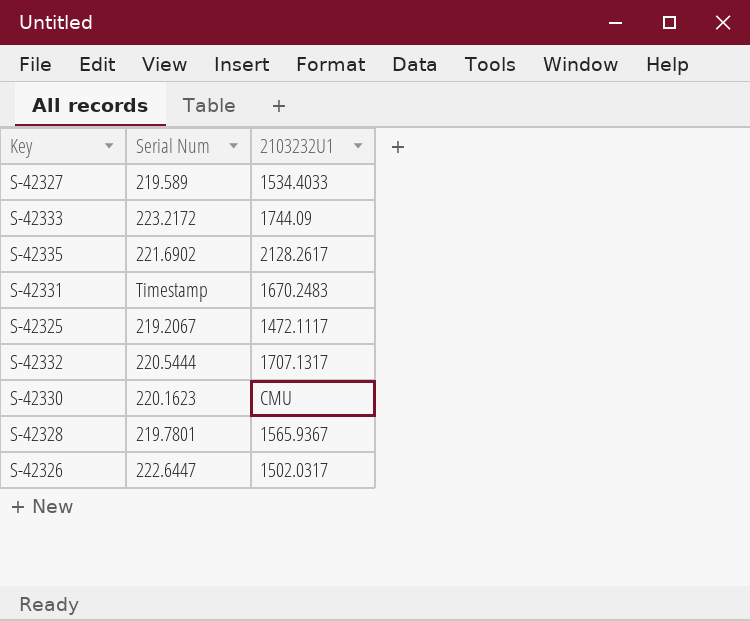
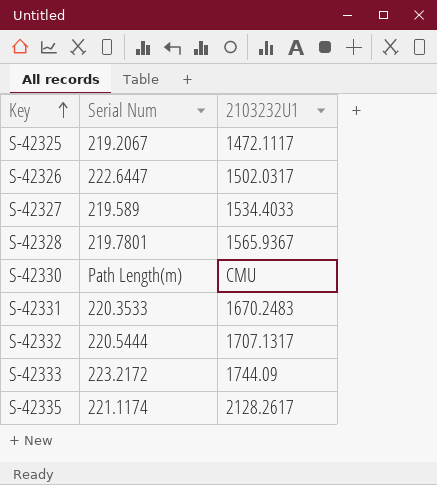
row order: none -> Key ascending
S-42330 | Serial Num: 220.1623 -> Path Length(m)
S-42331 | Serial Num: Timestamp -> 220.3533
S-42335 | Serial Num: 221.6902 -> 221.1174

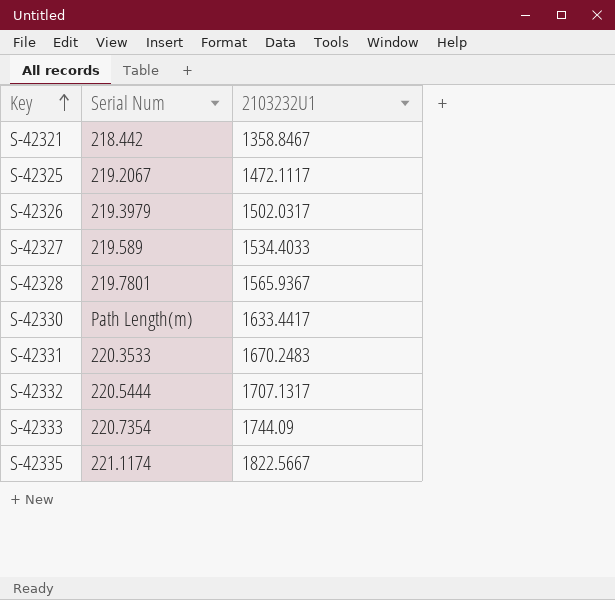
row S-42321: none -> 218.442 | 1358.8467
S-42326 | Serial Num: 222.6447 -> 219.3979
S-42330 | 2103232U1: CMU -> 1633.4417
S-42333 | Serial Num: 223.2172 -> 220.7354
S-42335 | 2103232U1: 2128.2617 -> 1822.5667

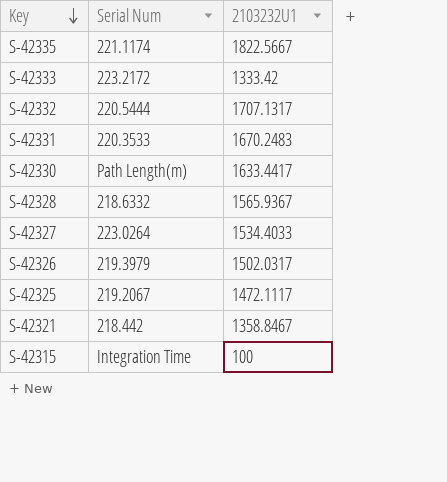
row order: Key ascending -> Key descending
S-42333 | Serial Num: 220.7354 -> 223.2172
S-42333 | 2103232U1: 1744.09 -> 1333.42
S-42328 | Serial Num: 219.7801 -> 218.6332
S-42327 | Serial Num: 219.589 -> 223.0264
row S-42315: none -> Integration Time | 100

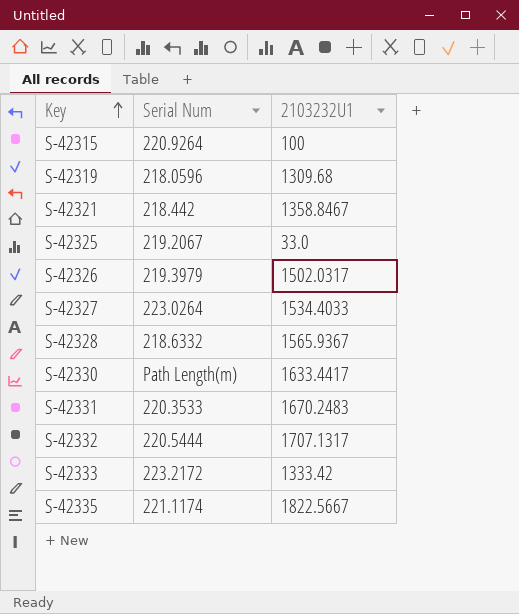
row order: Key descending -> Key ascending
S-42315 | Serial Num: Integration Time -> 220.9264
row S-42319: none -> 218.0596 | 1309.68
S-42325 | 2103232U1: 1472.1117 -> 33.0

